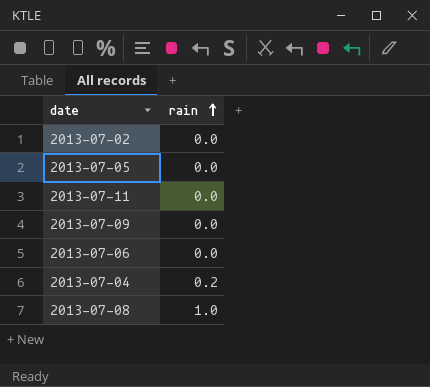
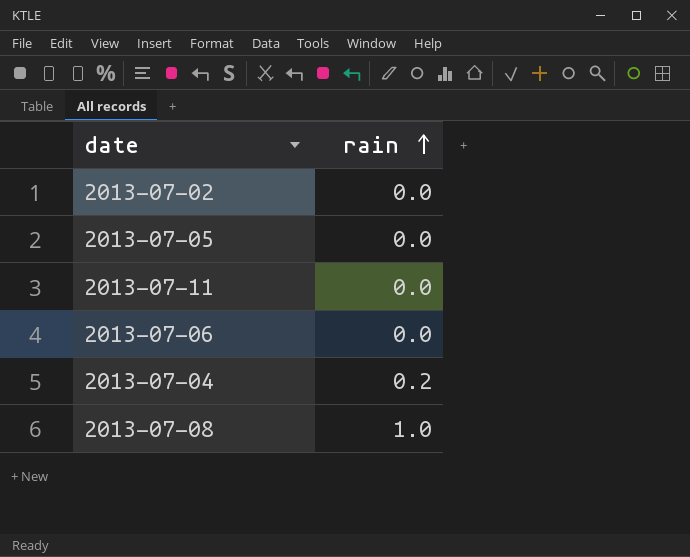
row 2013-07-09: 0.0 -> none

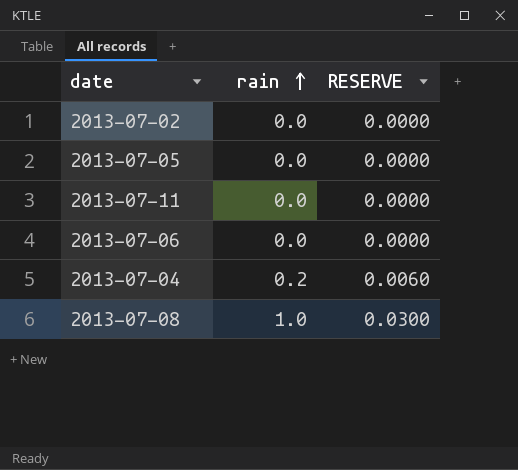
column RESERVE | formula: none -> [rain] * 0.03

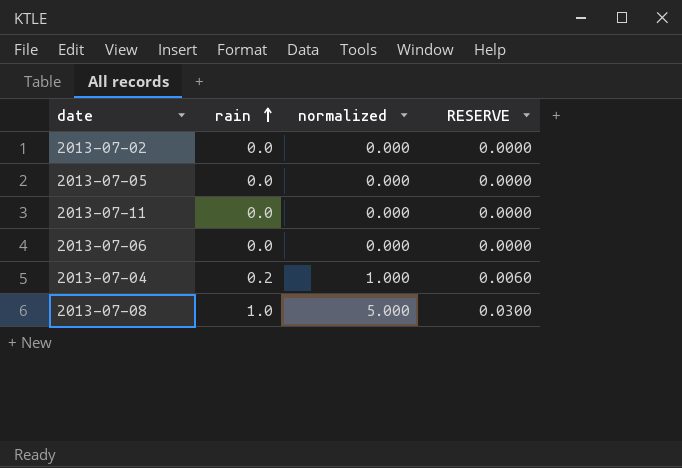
column normalized | formula: none -> [rain] * 5

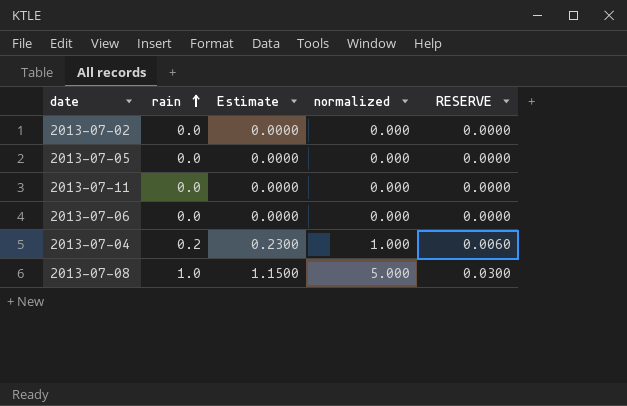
column Estimate | formula: none -> [rain] * 1.15

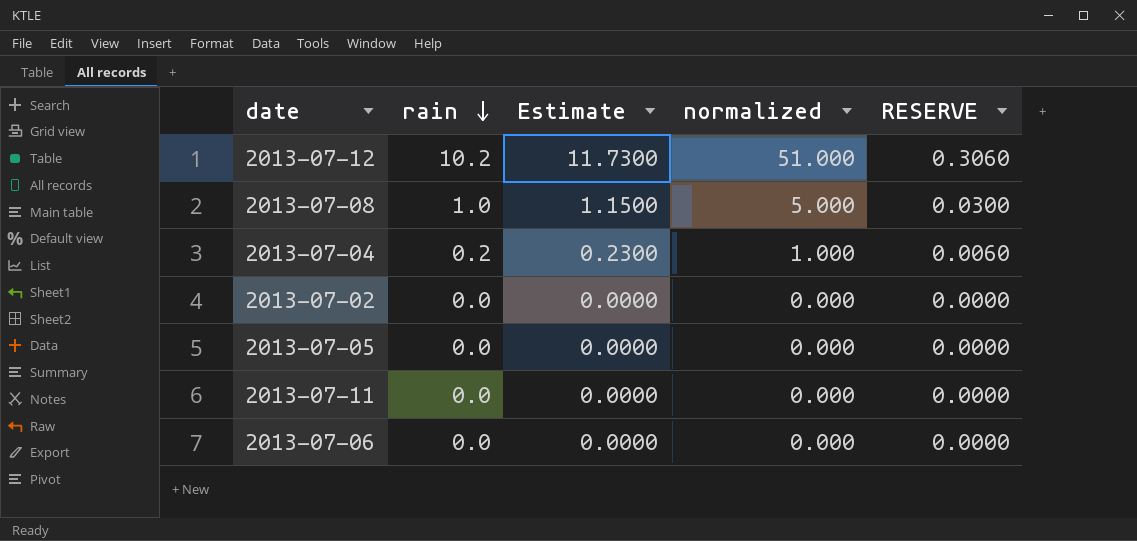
row order: rain ascending -> rain descending
row 2013-07-12: none -> 10.2 | 11.7300 | 51.000 | 0.3060

